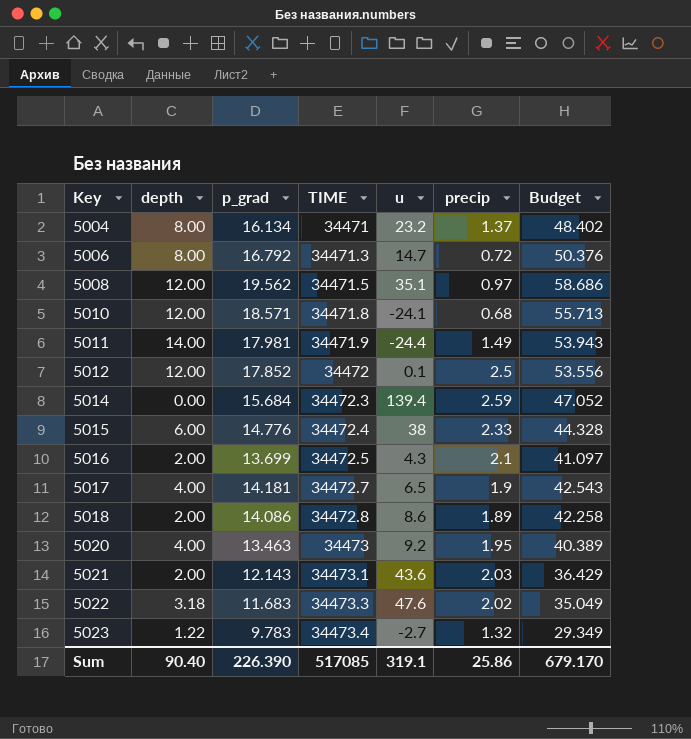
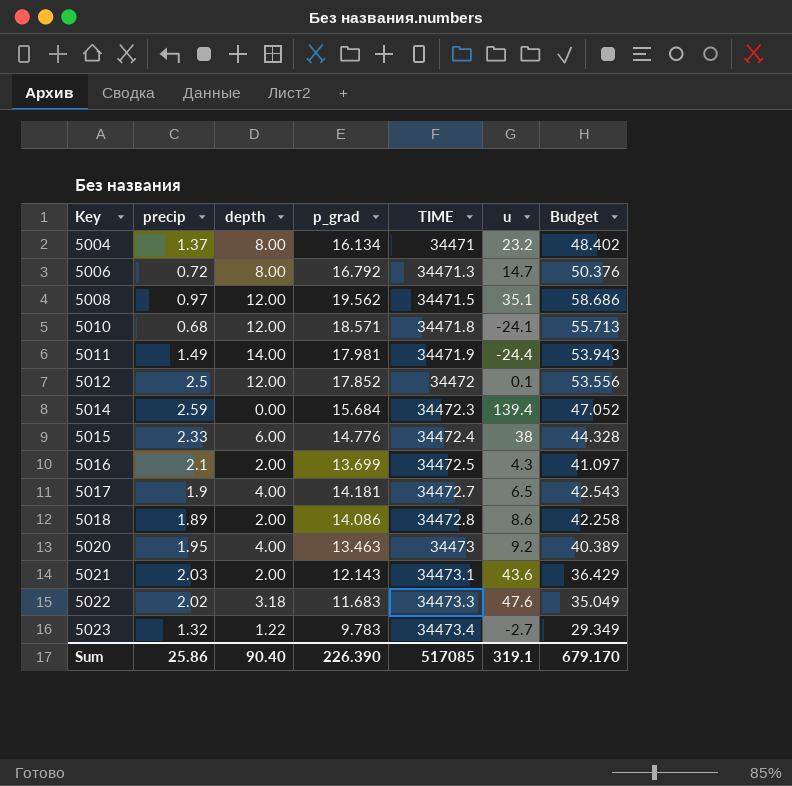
column precip | position: 6 -> 2

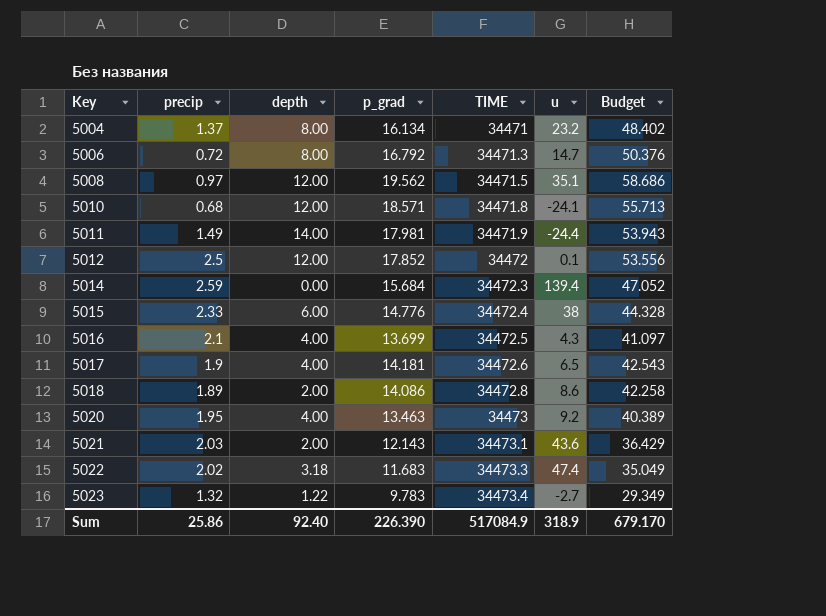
5016 | depth: 2.00 -> 4.00
5017 | TIME: 34472.7 -> 34472.6
5022 | u: 47.6 -> 47.4
Sum | depth: 90.40 -> 92.40
Sum | TIME: 517085 -> 517084.9
Sum | u: 319.1 -> 318.9

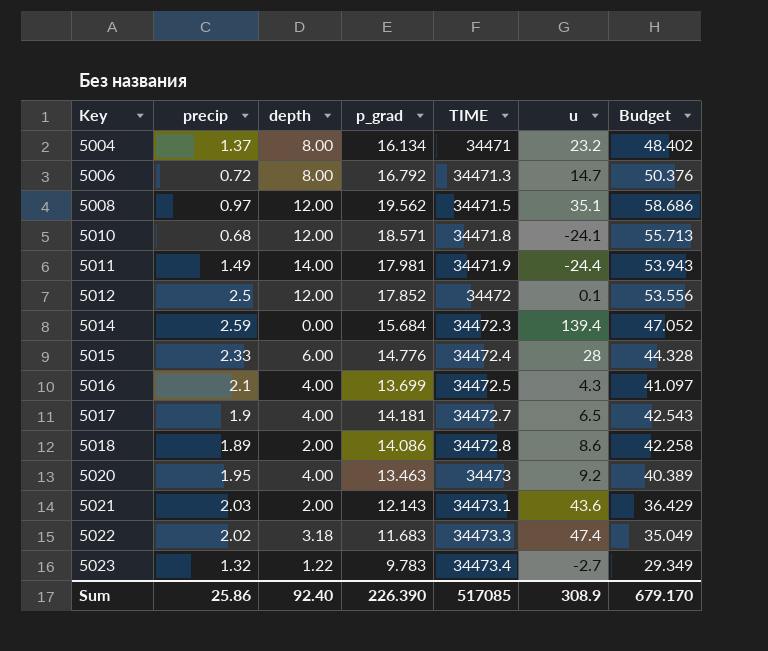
5015 | u: 38 -> 28
5017 | TIME: 34472.6 -> 34472.7
Sum | TIME: 517084.9 -> 517085
Sum | u: 318.9 -> 308.9

